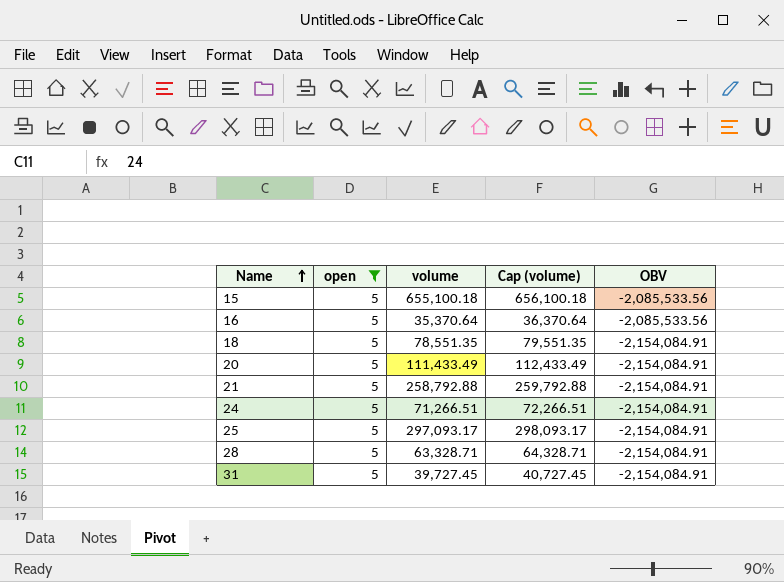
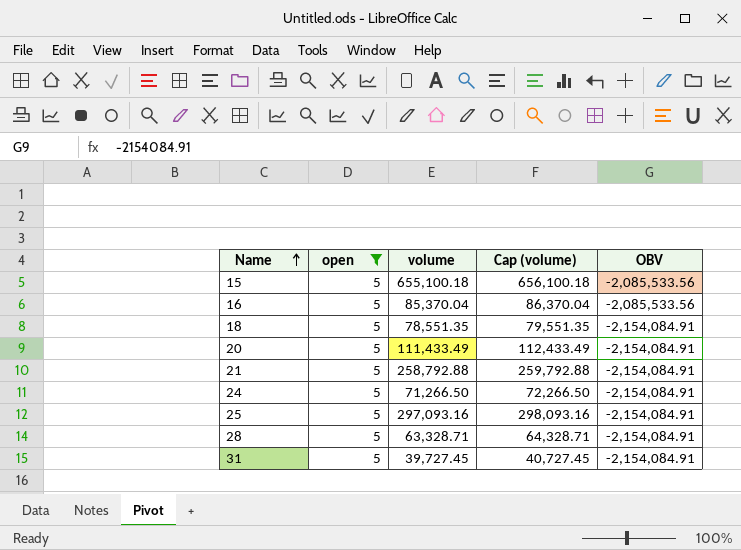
16 | volume: 35,370.64 -> 85,370.04
16 | Cap (volume): 36,370.64 -> 86,370.04
24 | volume: 71,266.51 -> 71,266.50
24 | Cap (volume): 72,266.51 -> 72,266.50
25 | volume: 297,093.17 -> 297,093.16
25 | Cap (volume): 298,093.17 -> 298,093.16

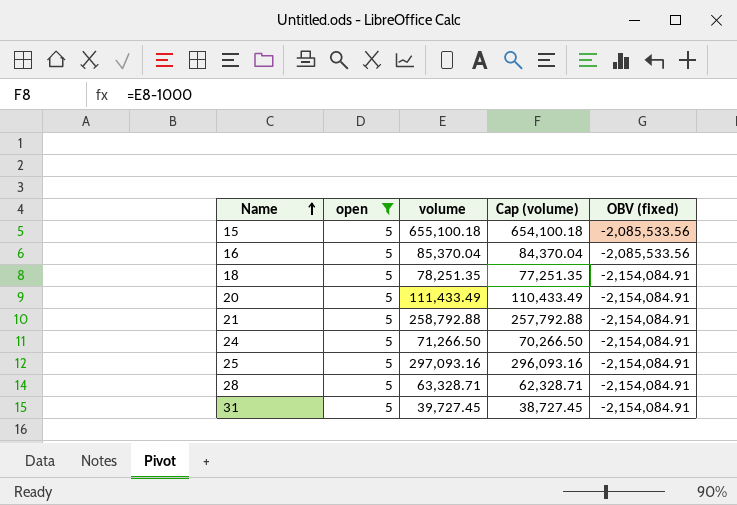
column Cap (volume) | formula: [volume] + 1000 -> [volume] - 1000
column name: OBV -> OBV (fixed)
18 | volume: 78,551.35 -> 78,251.35

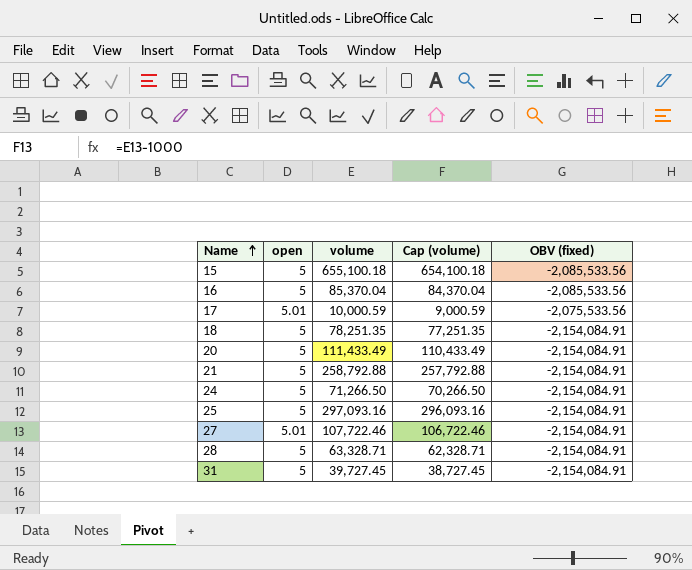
filter: open = 5 -> none

